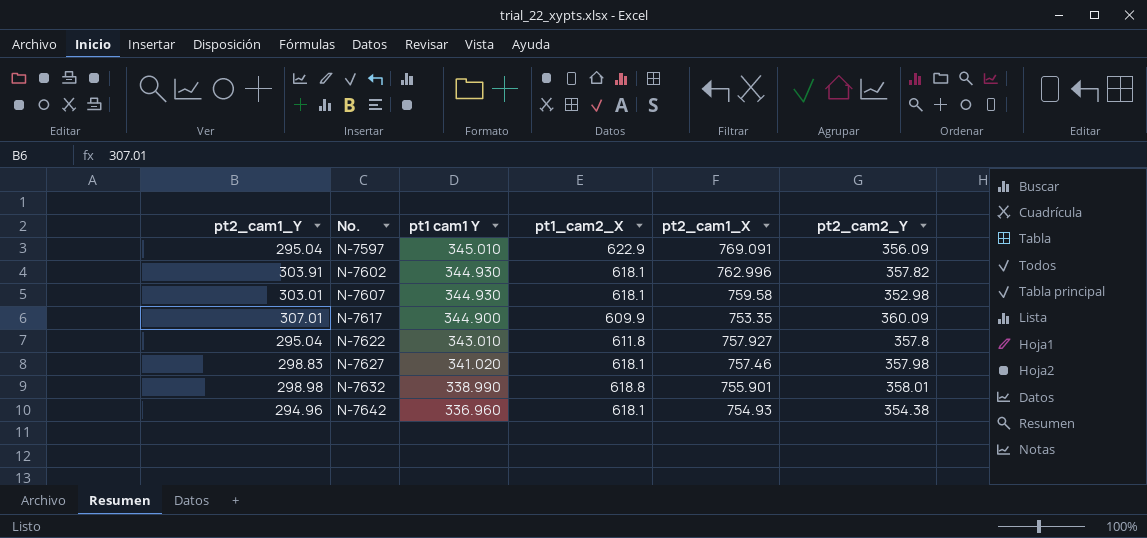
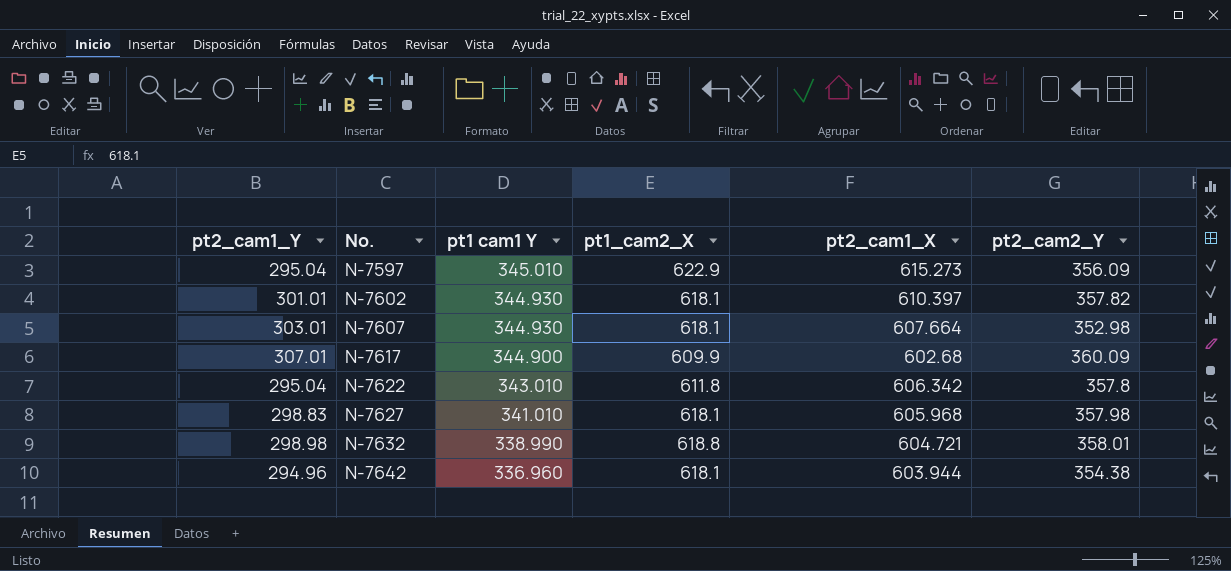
N-7597 | pt2_cam1_X: 769.091 -> 615.273
N-7602 | pt2_cam1_Y: 303.91 -> 301.01
N-7602 | pt2_cam1_X: 762.996 -> 610.397
N-7607 | pt2_cam1_X: 759.58 -> 607.664
N-7617 | pt2_cam1_X: 753.35 -> 602.68
N-7622 | pt2_cam1_X: 757.927 -> 606.342
N-7627 | pt1 cam1 Y: 341.020 -> 341.010
N-7627 | pt2_cam1_X: 757.46 -> 605.968
N-7632 | pt2_cam1_X: 755.901 -> 604.721
N-7642 | pt2_cam1_X: 754.93 -> 603.944

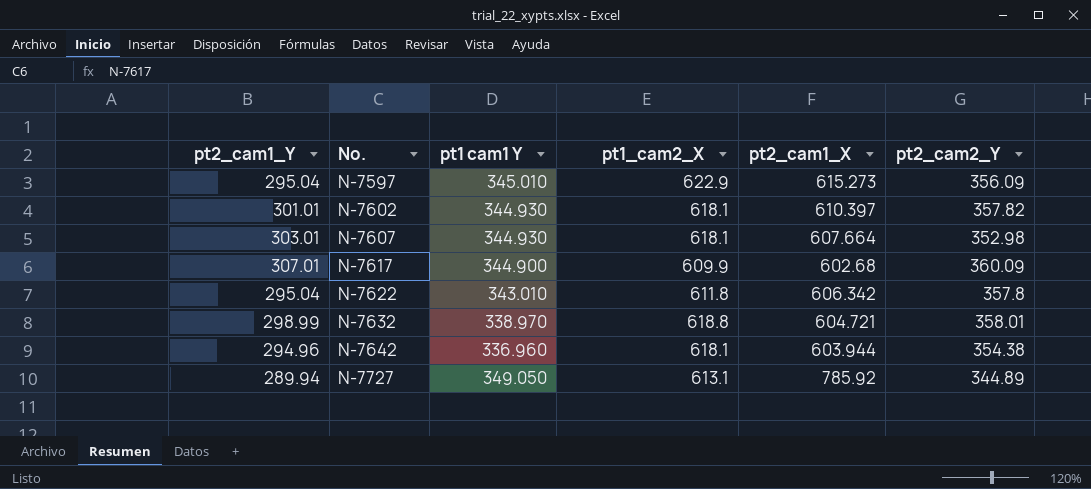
row N-7627: 298.83 | 341.010 | 618.1 | 605.968 | 357.98 -> none
N-7632 | pt2_cam1_Y: 298.98 -> 298.99
N-7632 | pt1 cam1 Y: 338.990 -> 338.970
row N-7727: none -> 289.94 | 349.050 | 613.1 | 785.92 | 344.89

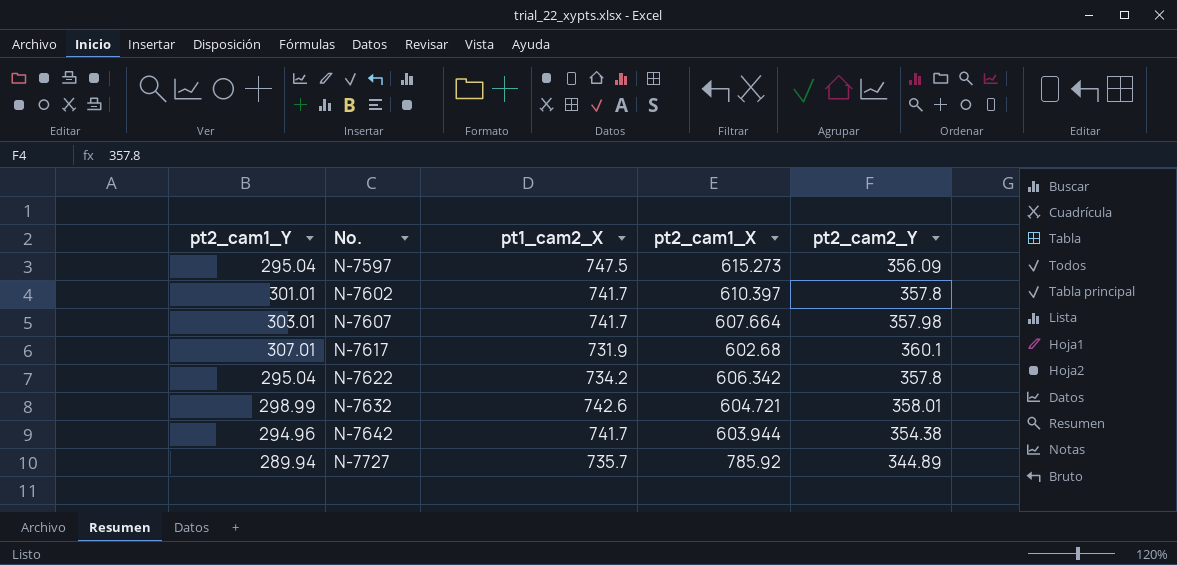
column pt1 cam1 Y | position: 3 -> none
N-7597 | pt1_cam2_X: 622.9 -> 747.5
N-7602 | pt1_cam2_X: 618.1 -> 741.7
N-7602 | pt2_cam2_Y: 357.82 -> 357.8
N-7607 | pt1_cam2_X: 618.1 -> 741.7
N-7607 | pt2_cam2_Y: 352.98 -> 357.98
N-7617 | pt1_cam2_X: 609.9 -> 731.9
N-7617 | pt2_cam2_Y: 360.09 -> 360.1
N-7622 | pt1_cam2_X: 611.8 -> 734.2
N-7632 | pt1_cam2_X: 618.8 -> 742.6
N-7642 | pt1_cam2_X: 618.1 -> 741.7
N-7727 | pt1_cam2_X: 613.1 -> 735.7

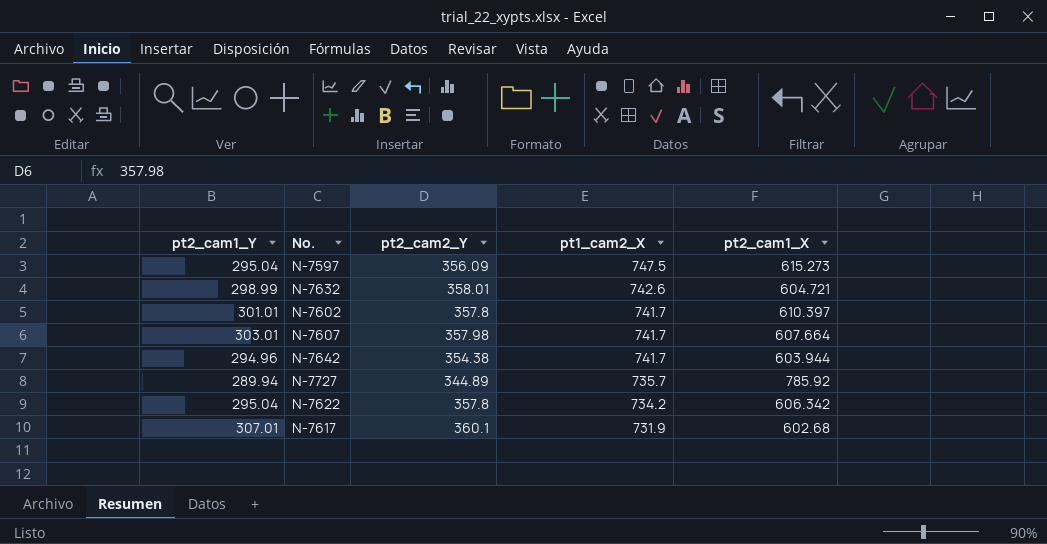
row order: No. ascending -> pt1_cam2_X descending
column pt2_cam2_Y | position: 5 -> 3

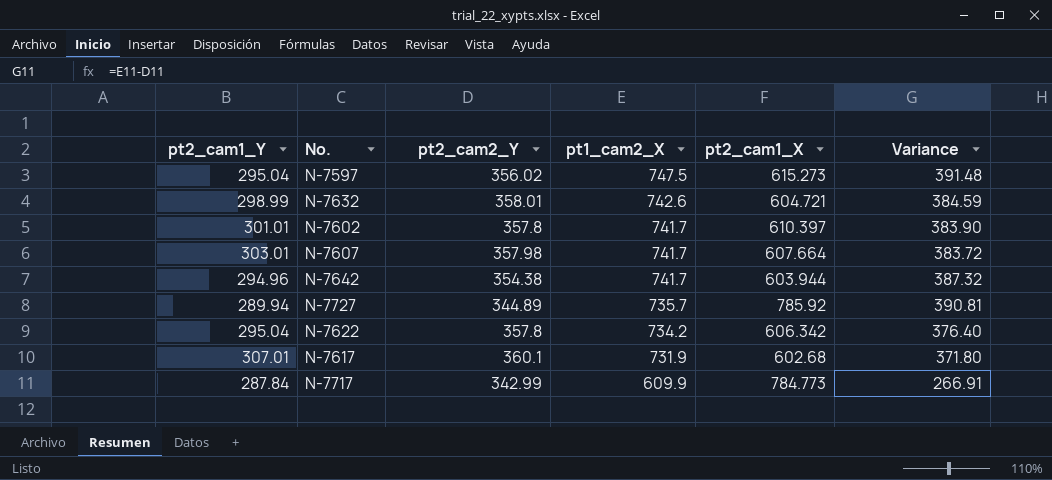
column Variance | formula: none -> [pt1_cam2_X] - [pt2_cam2_Y]
N-7597 | pt2_cam2_Y: 356.09 -> 356.02
row N-7717: none -> 287.84 | 342.99 | 609.9 | 784.773 | 266.91

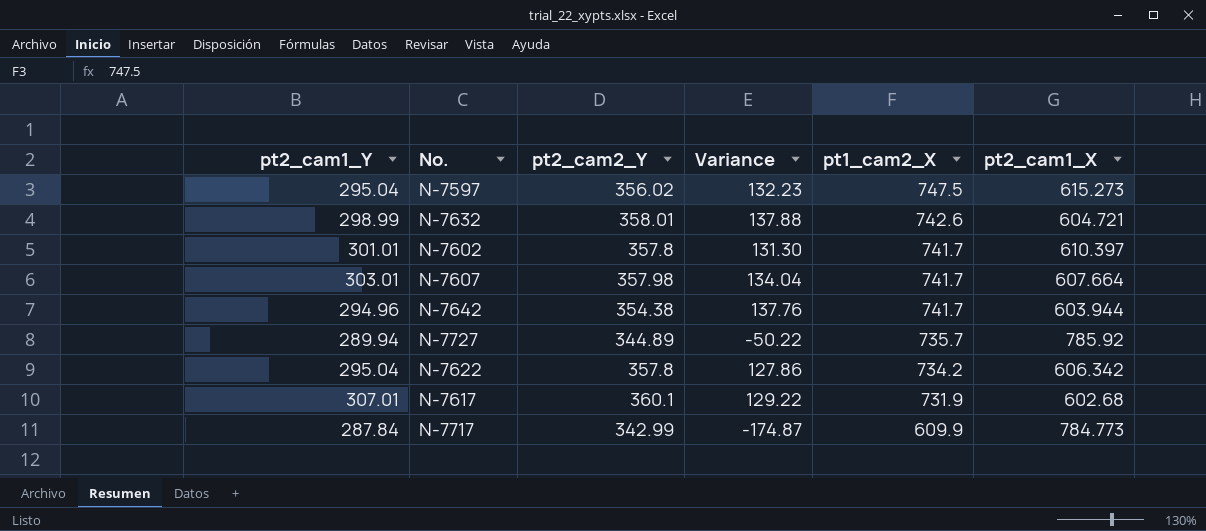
column Variance | formula: [pt1_cam2_X] - [pt2_cam2_Y] -> [pt1_cam2_X] - [pt2_cam1_X]
column Variance | position: 6 -> 4

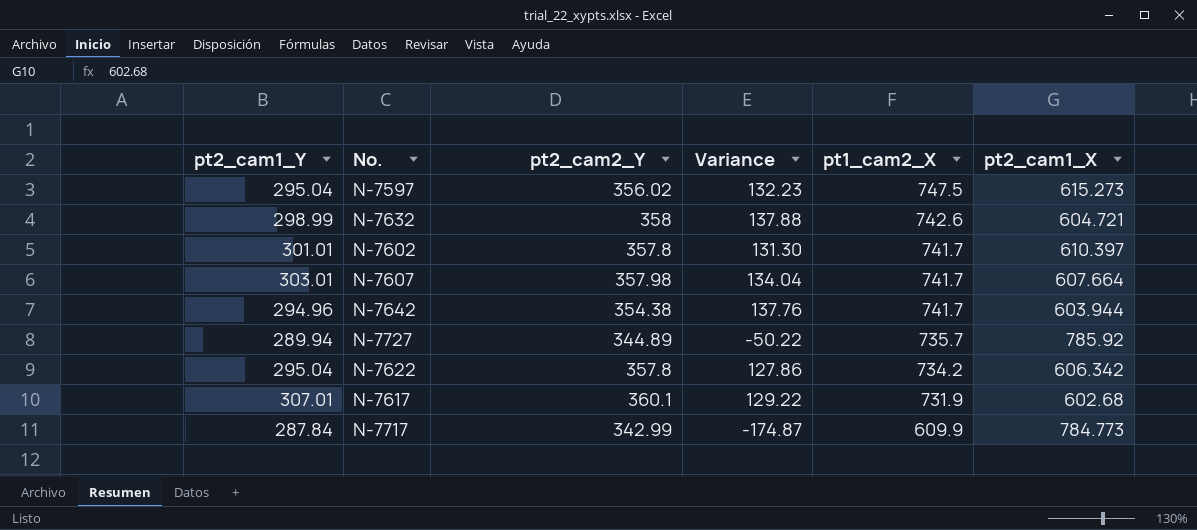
N-7632 | pt2_cam2_Y: 358.01 -> 358

